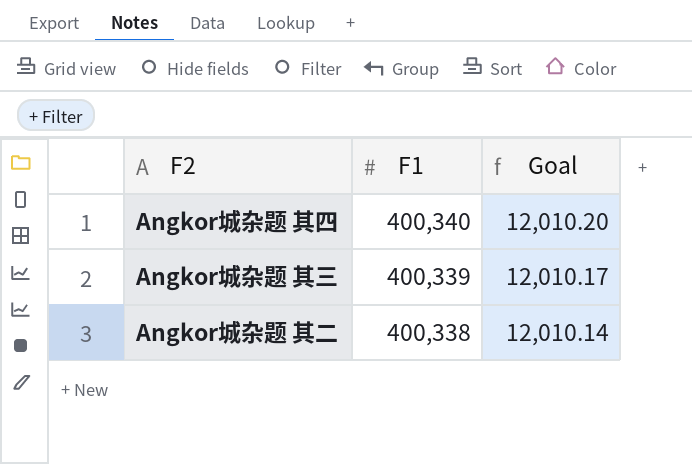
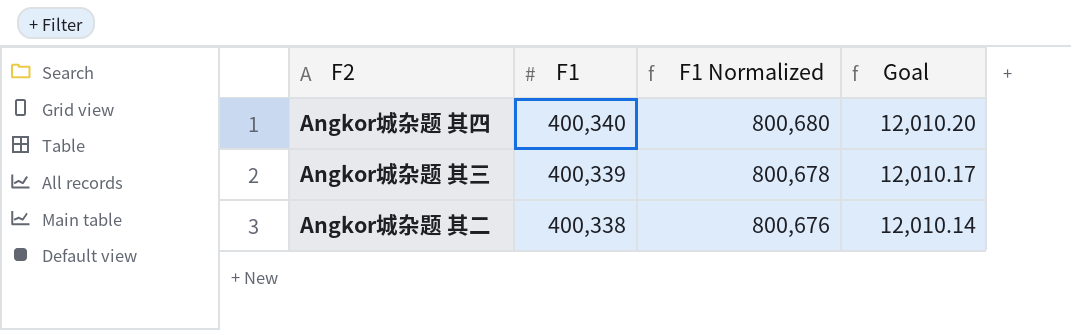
column F1 Normalized | formula: none -> [F1] * 2

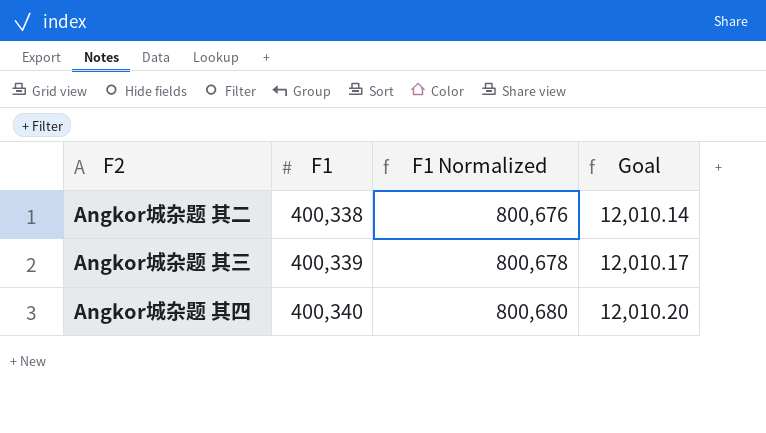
row order: F1 descending -> F1 ascending

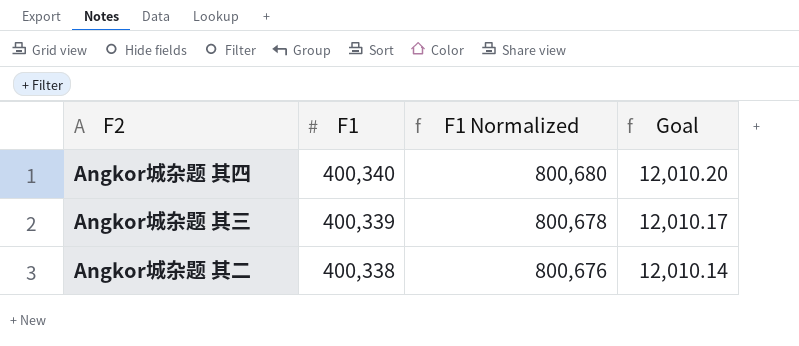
row order: F1 ascending -> F1 descending

